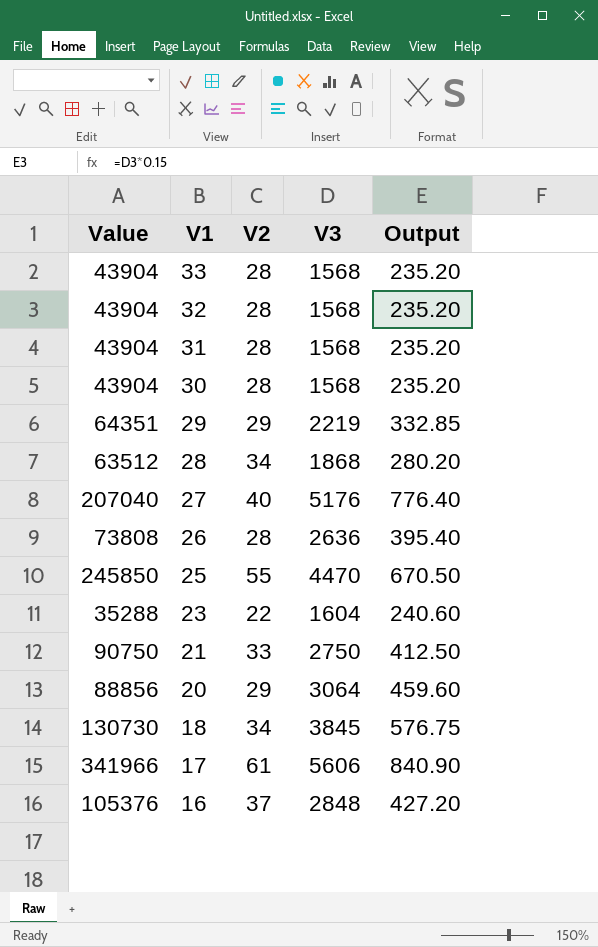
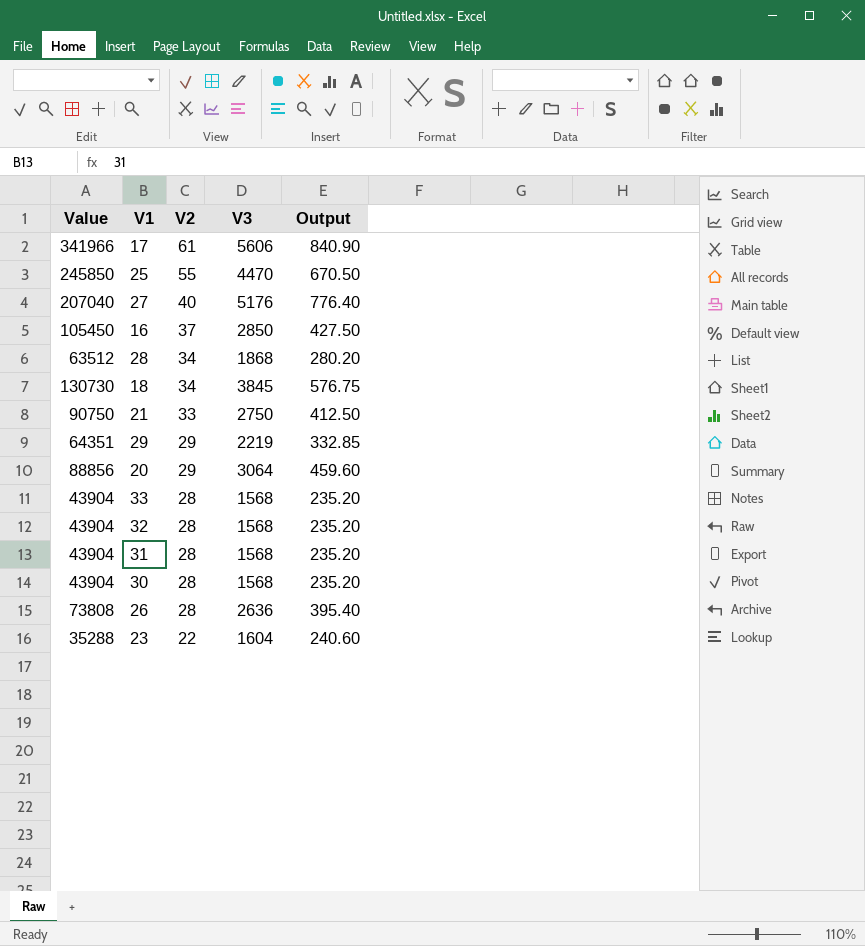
row order: V1 descending -> V2 descending
16 | Value: 105376 -> 105450
16 | V3: 2848 -> 2850
16 | Output: 427.20 -> 427.50

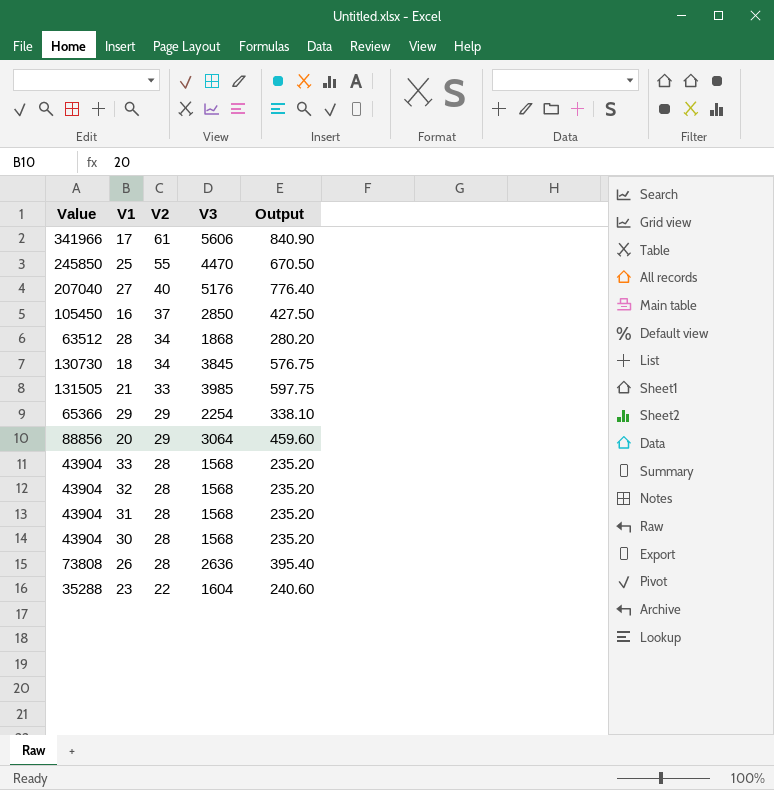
21 | Value: 90750 -> 131505
21 | V3: 2750 -> 3985
21 | Output: 412.50 -> 597.75
29 | Value: 64351 -> 65366
29 | V3: 2219 -> 2254
29 | Output: 332.85 -> 338.10

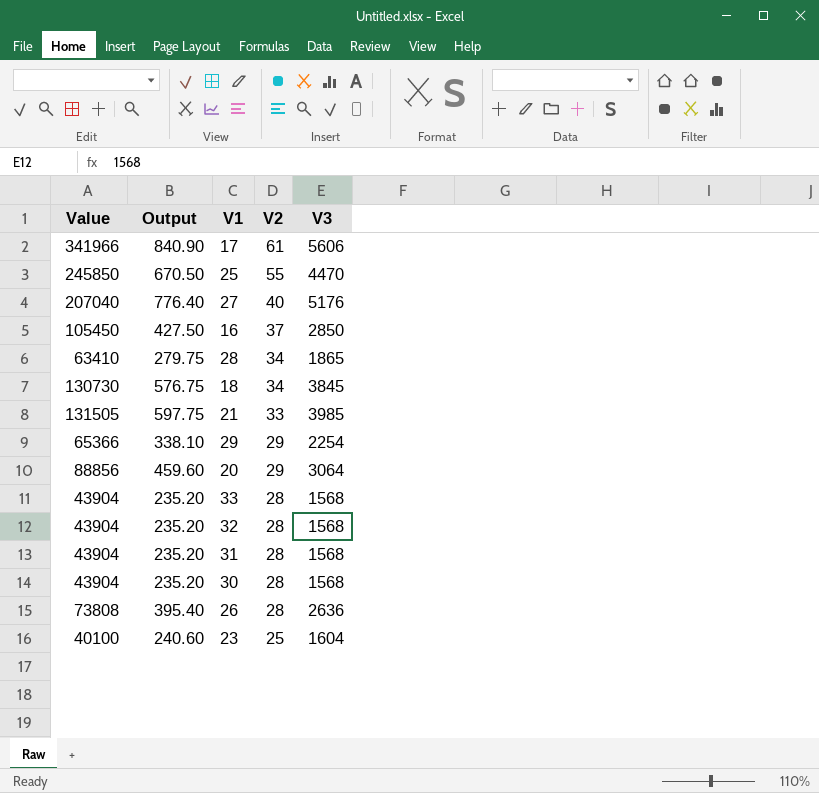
column Output | position: 5 -> 2
28 | Value: 63512 -> 63410
28 | Output: 280.20 -> 279.75
28 | V3: 1868 -> 1865
23 | Value: 35288 -> 40100
23 | V2: 22 -> 25

